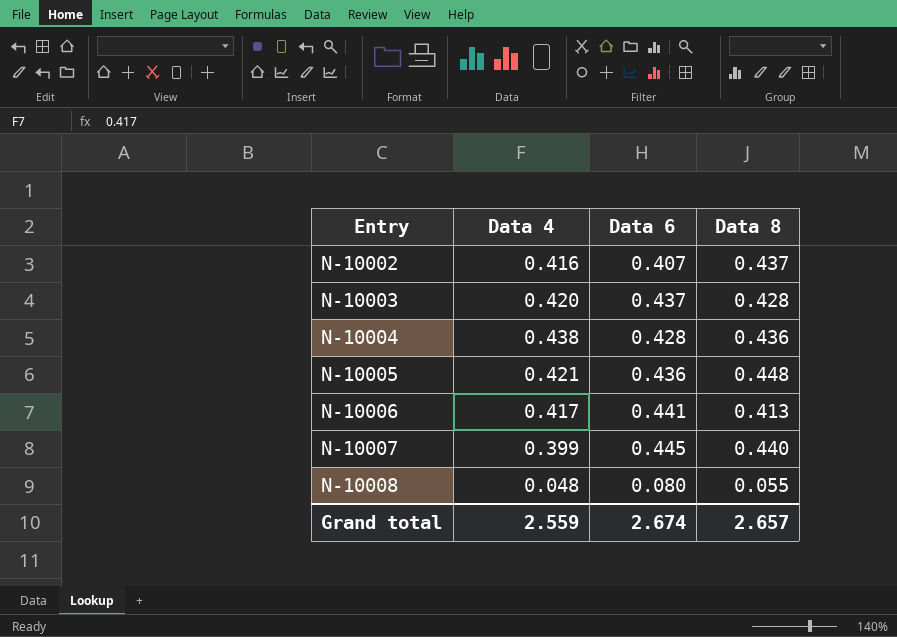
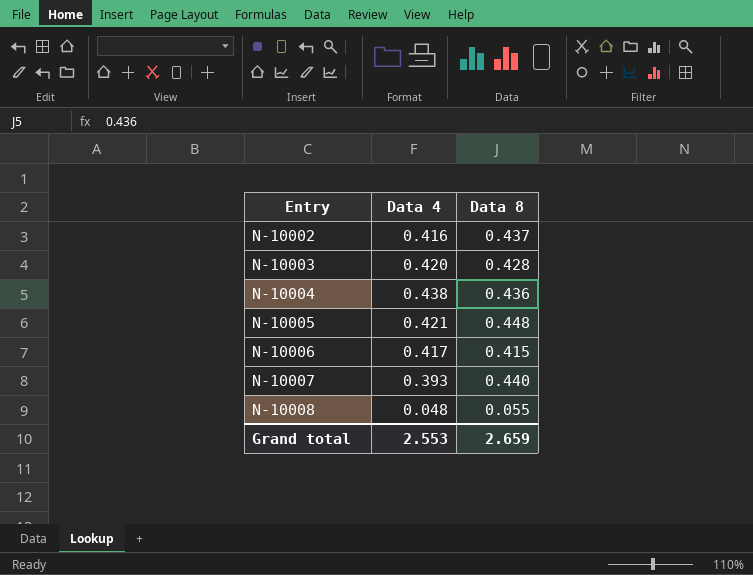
column Data 6 | position: 3 -> none
N-10006 | Data 8: 0.413 -> 0.415
N-10007 | Data 4: 0.399 -> 0.393
Grand total | Data 4: 2.559 -> 2.553
Grand total | Data 8: 2.657 -> 2.659

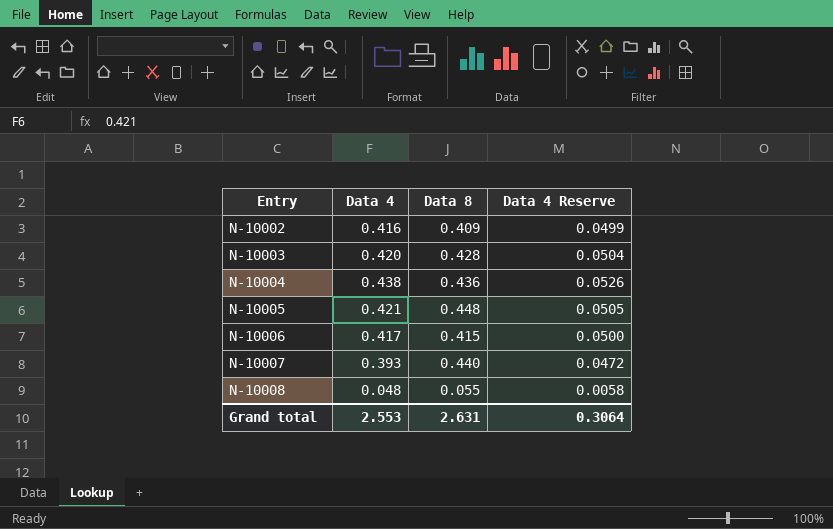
column Data 4 Reserve | formula: none -> [Data 4] * 0.12
N-10002 | Data 8: 0.437 -> 0.409
Grand total | Data 8: 2.659 -> 2.631

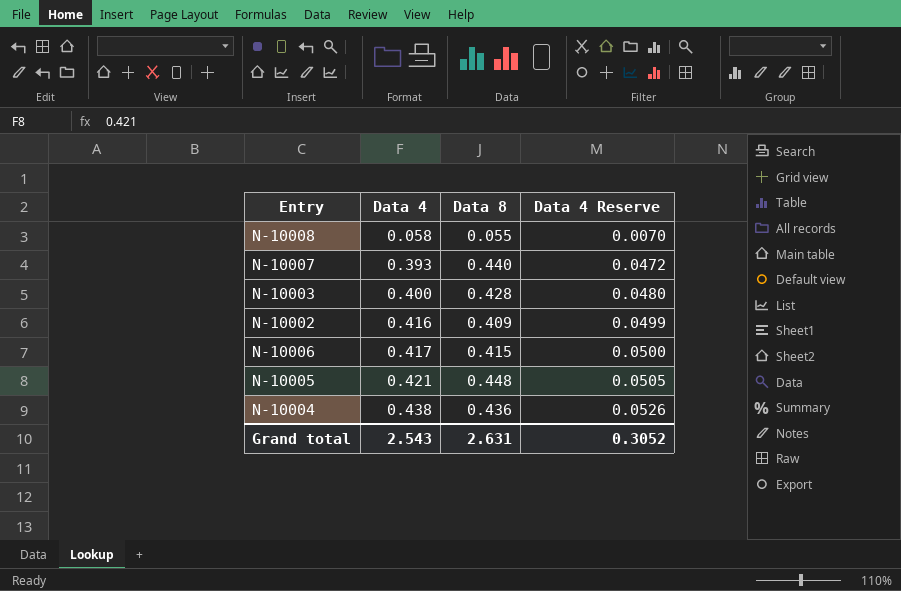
row order: Entry ascending -> Data 4 ascending
N-10008 | Data 4: 0.048 -> 0.058
N-10008 | Data 4 Reserve: 0.0058 -> 0.0070
N-10003 | Data 4: 0.420 -> 0.400
N-10003 | Data 4 Reserve: 0.0504 -> 0.0480
Grand total | Data 4: 2.553 -> 2.543
Grand total | Data 4 Reserve: 0.3064 -> 0.3052

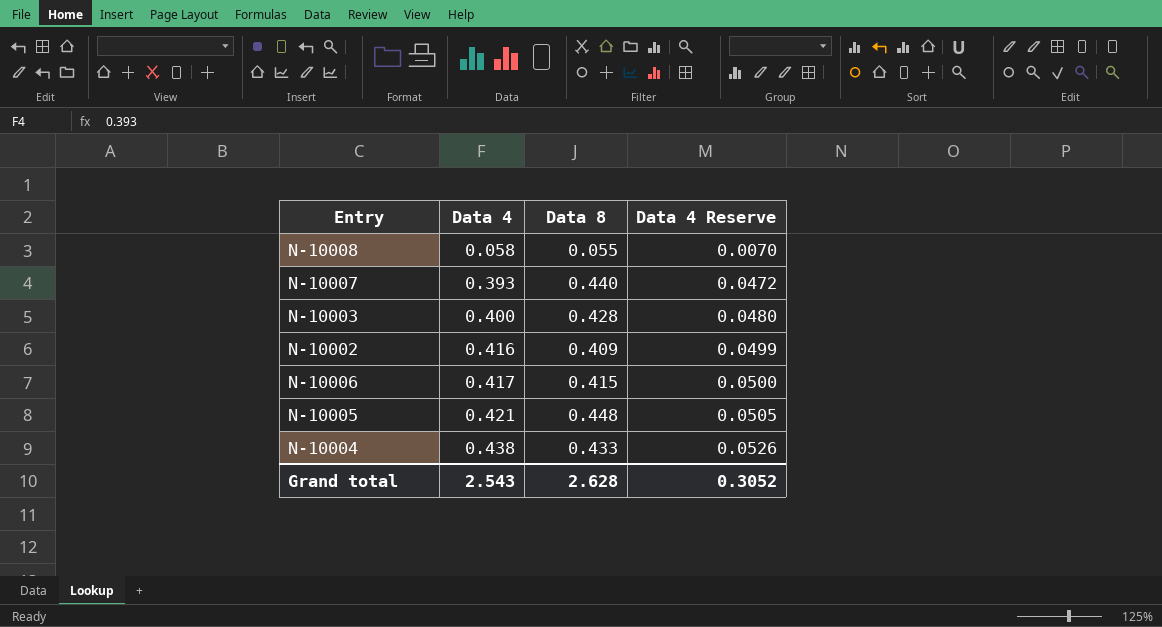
N-10004 | Data 8: 0.436 -> 0.433
Grand total | Data 8: 2.631 -> 2.628

